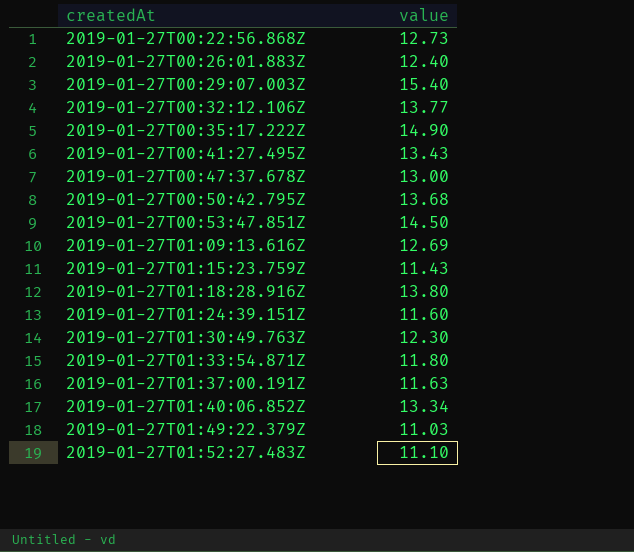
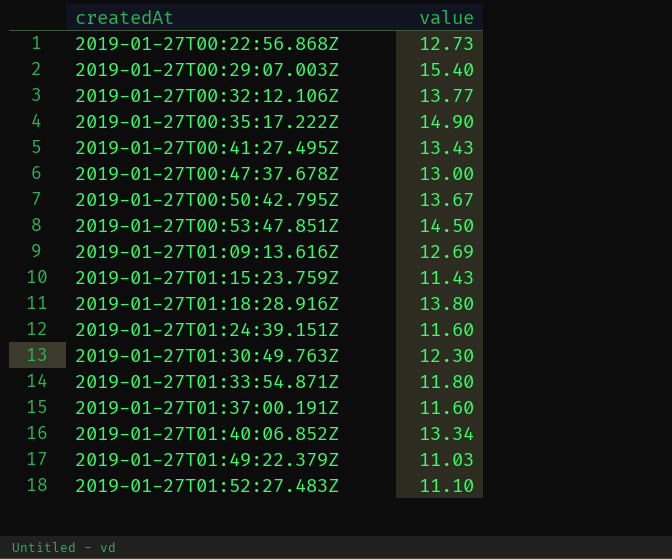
row 2019-01-27T00:26:01.883Z: 12.40 -> none
2019-01-27T00:50:42.795Z | value: 13.68 -> 13.67
2019-01-27T01:37:00.191Z | value: 11.63 -> 11.60

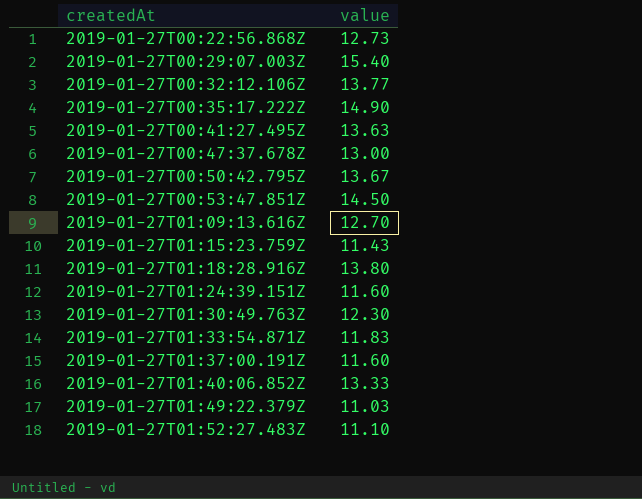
2019-01-27T00:41:27.495Z | value: 13.43 -> 13.63
2019-01-27T01:09:13.616Z | value: 12.69 -> 12.70
2019-01-27T01:33:54.871Z | value: 11.80 -> 11.83
2019-01-27T01:40:06.852Z | value: 13.34 -> 13.33

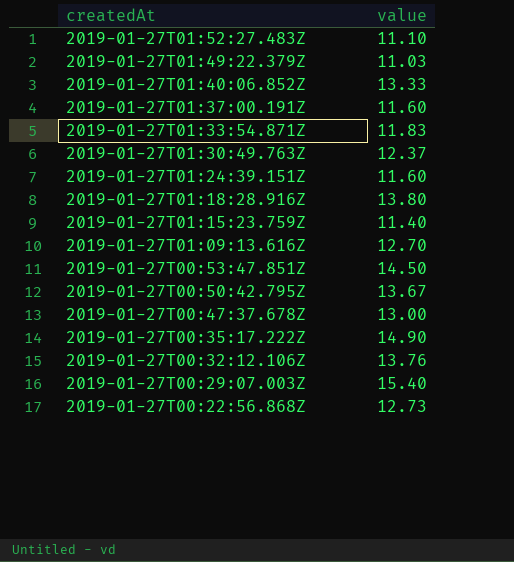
row order: createdAt ascending -> createdAt descending
row 2019-01-27T00:41:27.495Z: 13.63 -> none
2019-01-27T01:30:49.763Z | value: 12.30 -> 12.37
2019-01-27T01:15:23.759Z | value: 11.43 -> 11.40
2019-01-27T00:32:12.106Z | value: 13.77 -> 13.76

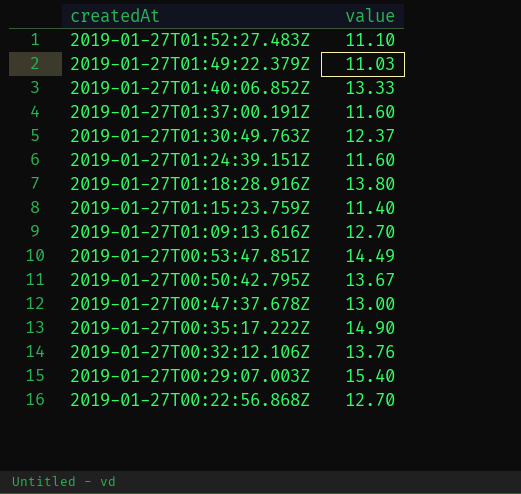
row 2019-01-27T01:33:54.871Z: 11.83 -> none
2019-01-27T00:53:47.851Z | value: 14.50 -> 14.49
2019-01-27T00:22:56.868Z | value: 12.73 -> 12.70

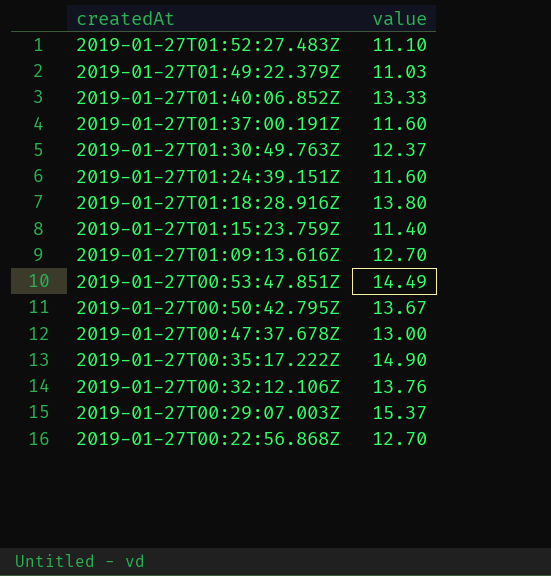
2019-01-27T00:29:07.003Z | value: 15.40 -> 15.37

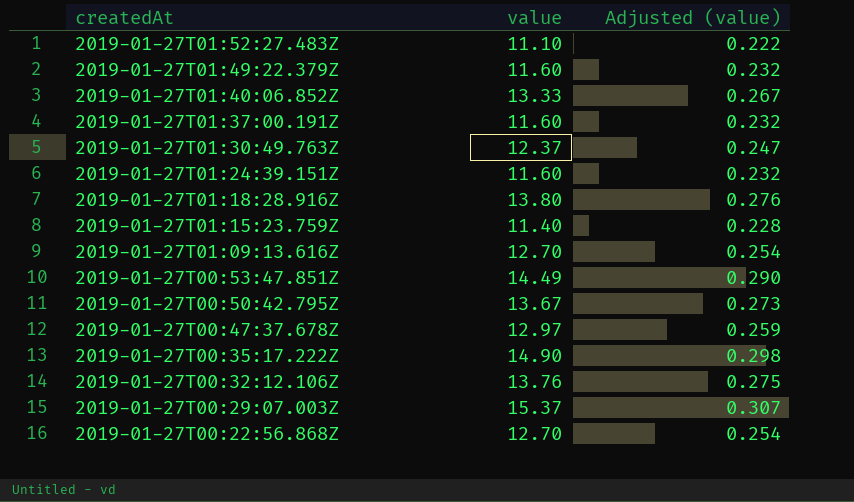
column Adjusted (value) | formula: none -> [value] * 0.02
2019-01-27T01:49:22.379Z | value: 11.03 -> 11.60
2019-01-27T00:47:37.678Z | value: 13.00 -> 12.97

